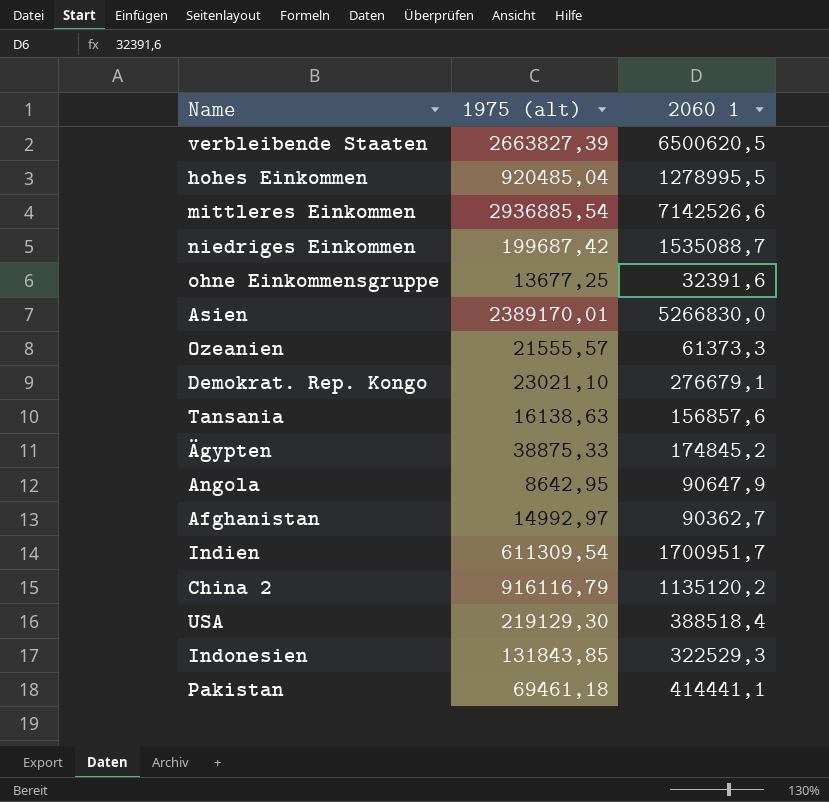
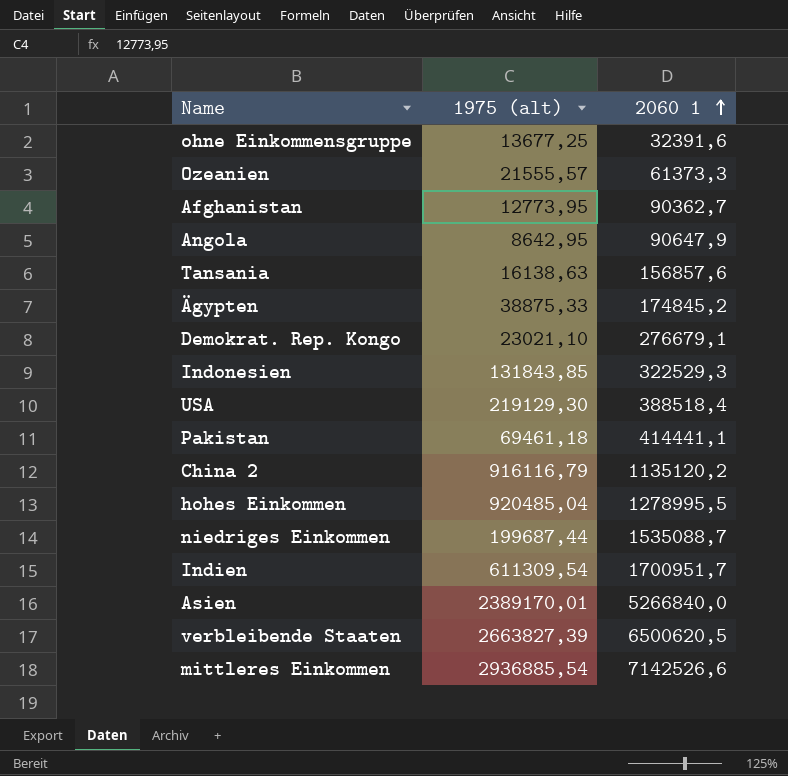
row order: none -> 2060 1 ascending
Afghanistan | 1975 (alt): 14992,97 -> 12773,95
niedriges Einkommen | 1975 (alt): 199687,42 -> 199687,44
Asien | 2060 1: 5266830,0 -> 5266840,0

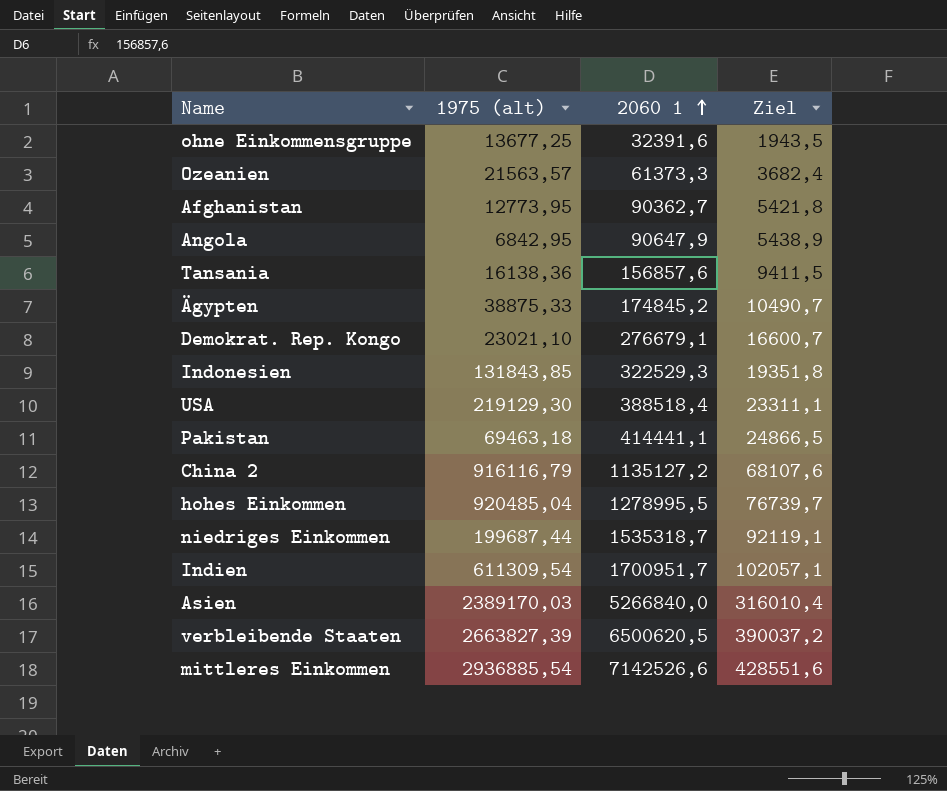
column Ziel | formula: none -> [2060 1] * 0,06
Ozeanien | 1975 (alt): 21555,57 -> 21563,57
Angola | 1975 (alt): 8642,95 -> 6842,95
Tansania | 1975 (alt): 16138,63 -> 16138,36
Pakistan | 1975 (alt): 69461,18 -> 69463,18
China 2 | 2060 1: 1135120,2 -> 1135127,2
niedriges Einkommen | 2060 1: 1535088,7 -> 1535318,7
Asien | 1975 (alt): 2389170,01 -> 2389170,03

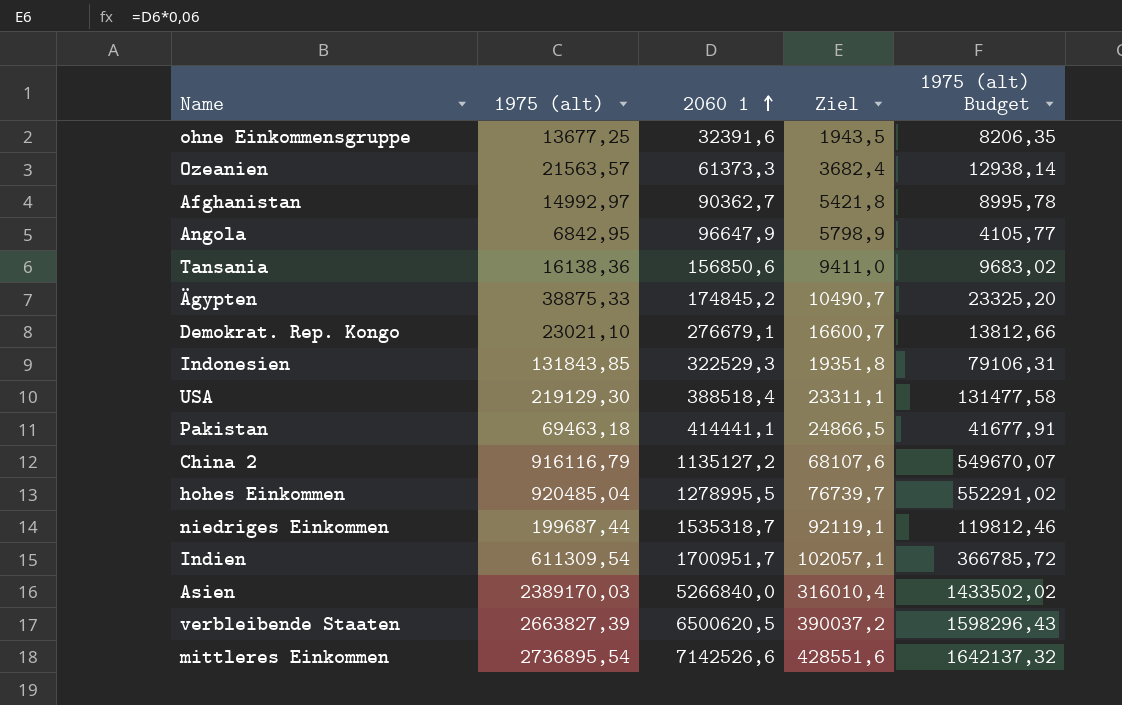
column 1975 (alt) Budget | formula: none -> [1975 (alt)] * 0,6
Afghanistan | 1975 (alt): 12773,95 -> 14992,97
Angola | 2060 1: 90647,9 -> 96647,9
Angola | Ziel: 5438,9 -> 5798,9
Tansania | 2060 1: 156857,6 -> 156850,6
Tansania | Ziel: 9411,5 -> 9411,0
mittleres Einkommen | 1975 (alt): 2936885,54 -> 2736895,54

